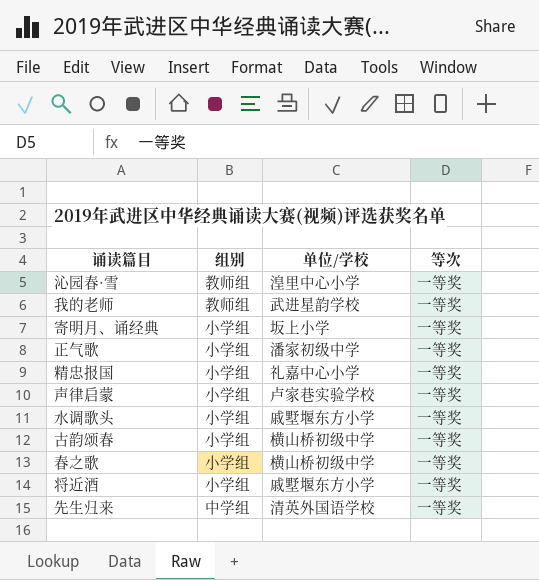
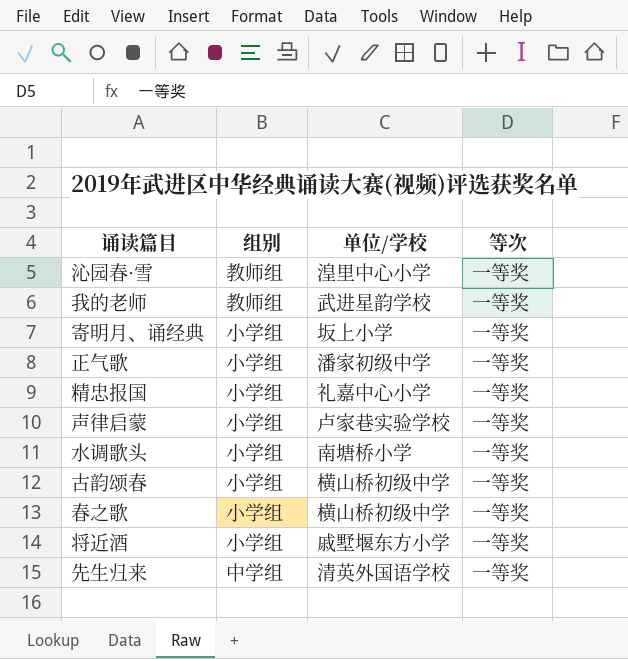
水调歌头 | 单位/学校: 戚墅堰东方小学 -> 南塘桥小学

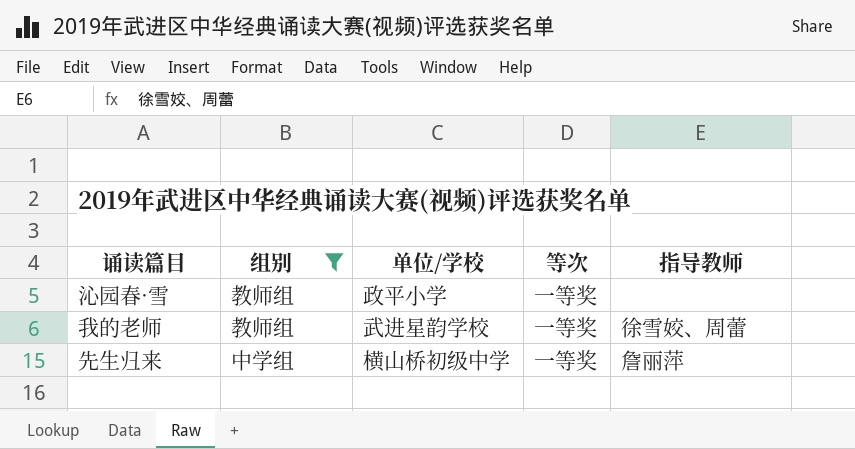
filter: none -> 组别 != 小学组
column 指导教师 | position: none -> 5
沁园春·雪 | 单位/学校: 湟里中心小学 -> 政平小学
先生归来 | 单位/学校: 清英外国语学校 -> 横山桥初级中学

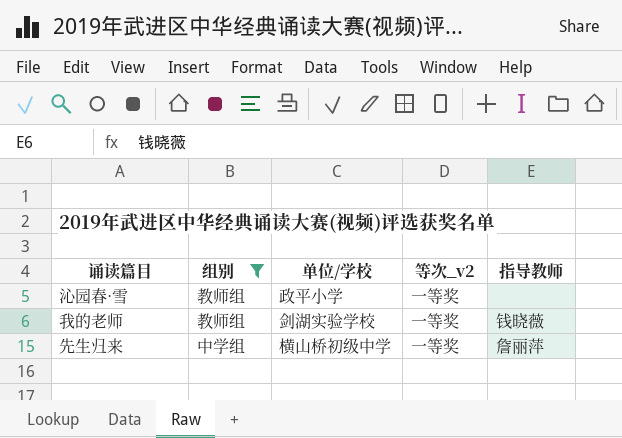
column name: 等次 -> 等次_v2
我的老师 | 单位/学校: 武进星韵学校 -> 剑湖实验学校
我的老师 | 指导教师: 徐雪姣、周蕾 -> 钱晓薇

